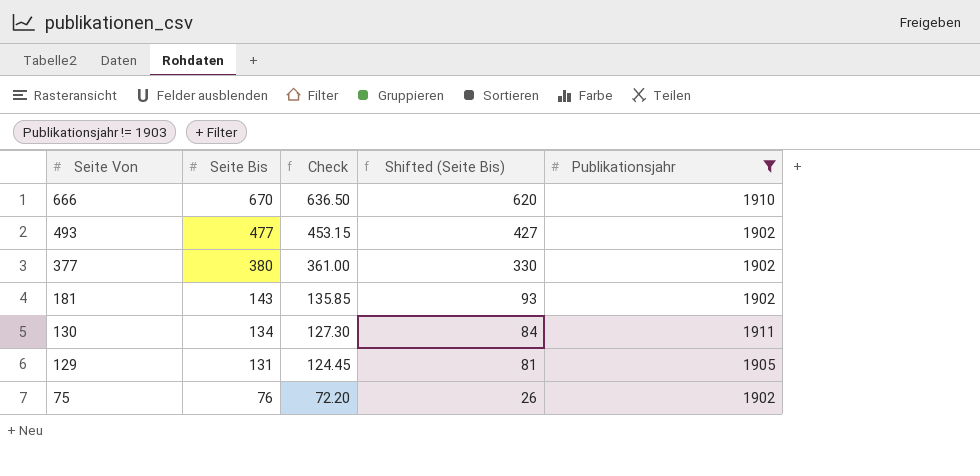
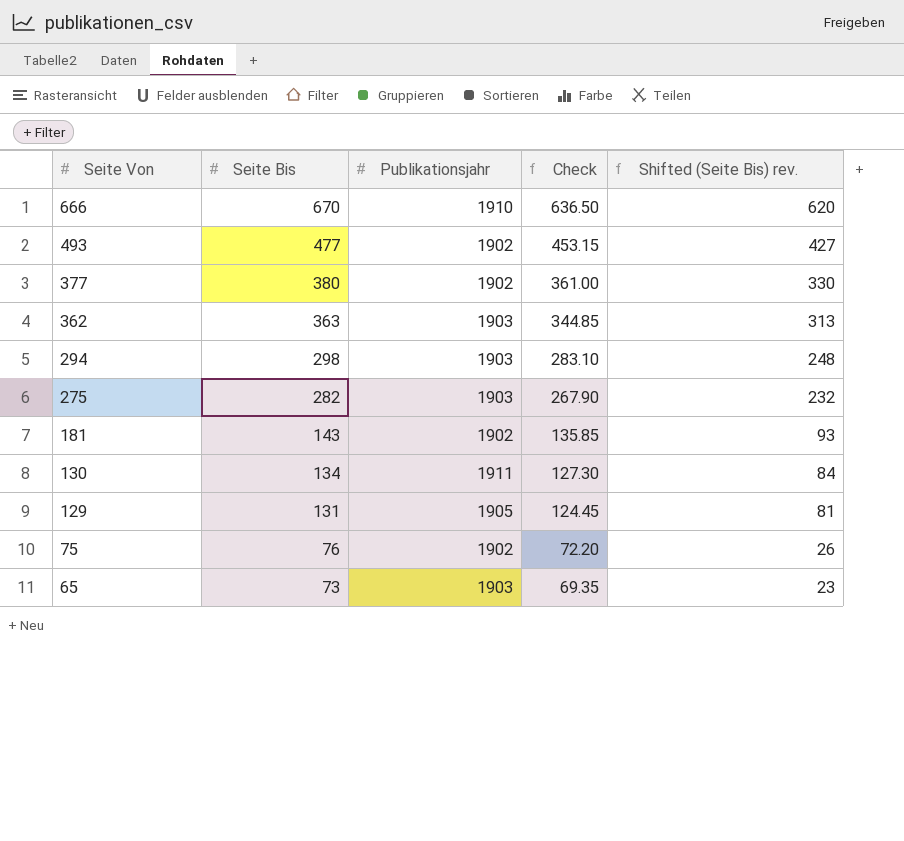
filter: Publikationsjahr != 1903 -> none
column Publikationsjahr | position: 5 -> 3
column name: Shifted (Seite Bis) -> Shifted (Seite Bis) rev.

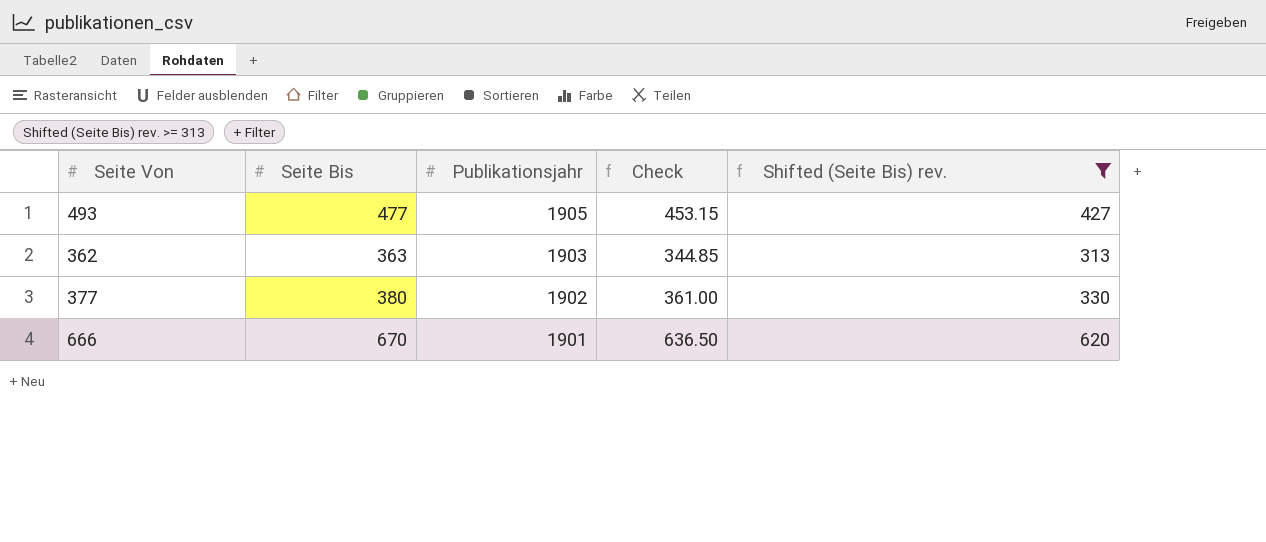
filter: none -> Shifted (Seite Bis) rev. >= 313
row order: Seite Von descending -> Publikationsjahr descending
493 | Publikationsjahr: 1902 -> 1905
666 | Publikationsjahr: 1910 -> 1901

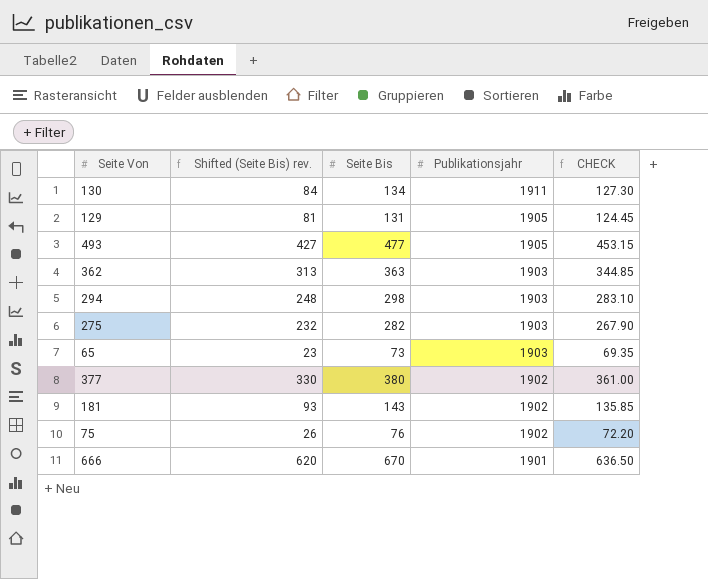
filter: Shifted (Seite Bis) rev. >= 313 -> none
column Shifted (Seite Bis) rev. | position: 5 -> 2
column name: Check -> CHECK

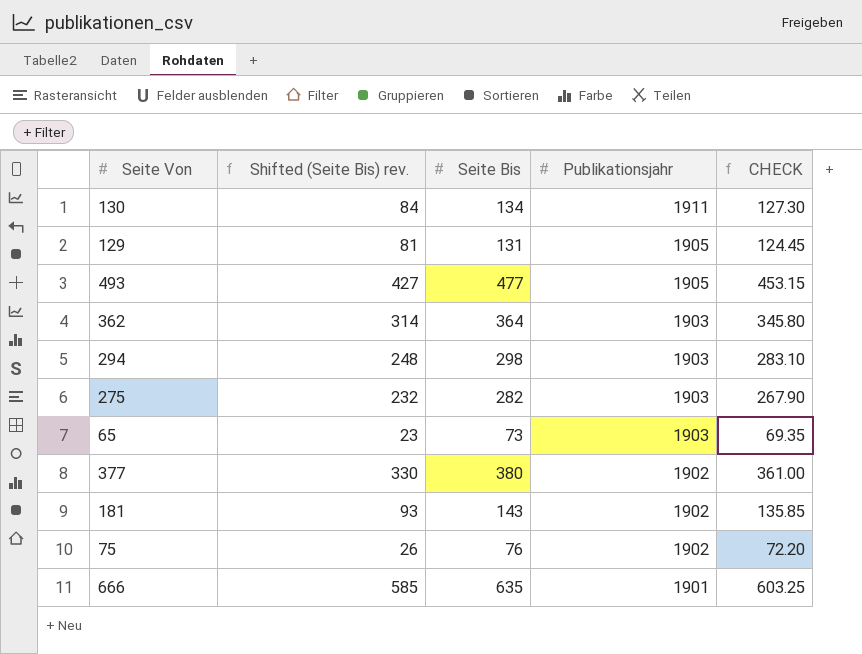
362 | Shifted (Seite Bis) rev.: 313 -> 314
362 | Seite Bis: 363 -> 364
362 | CHECK: 344.85 -> 345.80
666 | Shifted (Seite Bis) rev.: 620 -> 585
666 | Seite Bis: 670 -> 635
666 | CHECK: 636.50 -> 603.25

